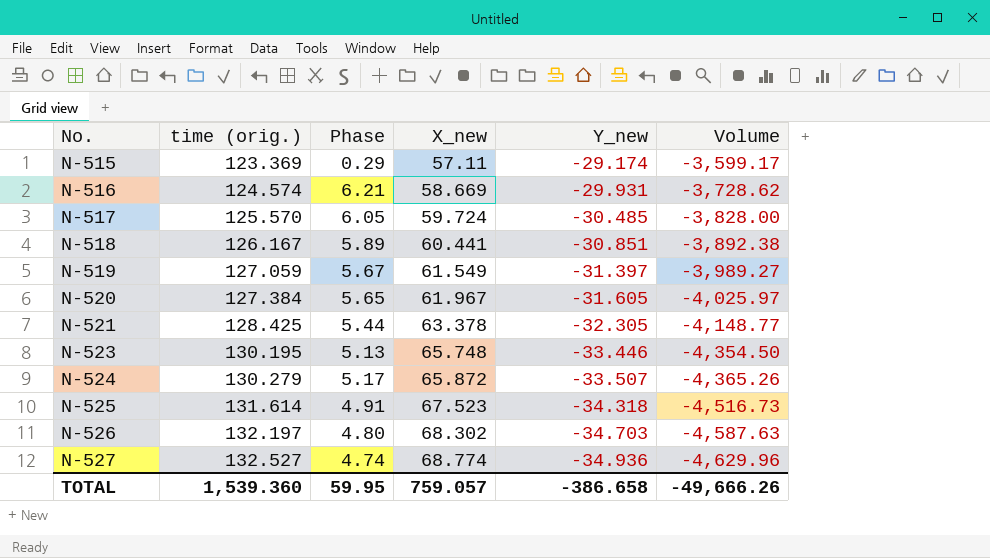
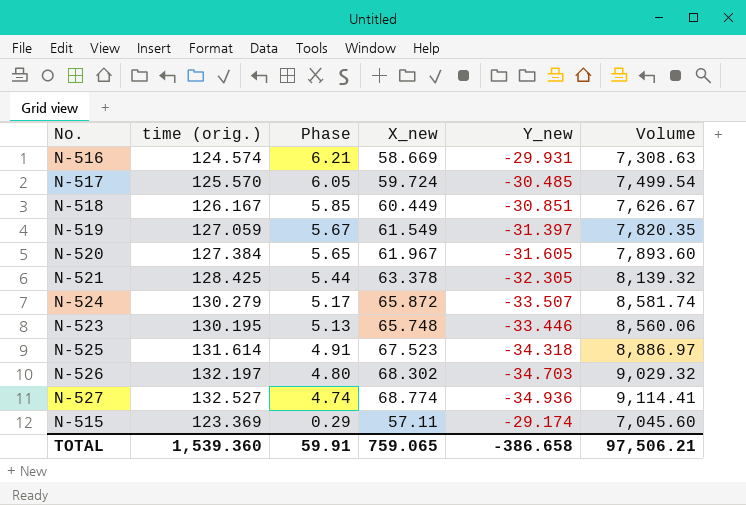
row order: No. ascending -> Phase descending
column Volume | formula: [time (orig.)] * [Y_new] -> [time (orig.)] * [X_new]
N-518 | Phase: 5.89 -> 5.85
N-518 | X_new: 60.441 -> 60.449
TOTAL | Phase: 59.95 -> 59.91
TOTAL | X_new: 759.057 -> 759.065
TOTAL | Volume: -49,666.26 -> 97,506.21

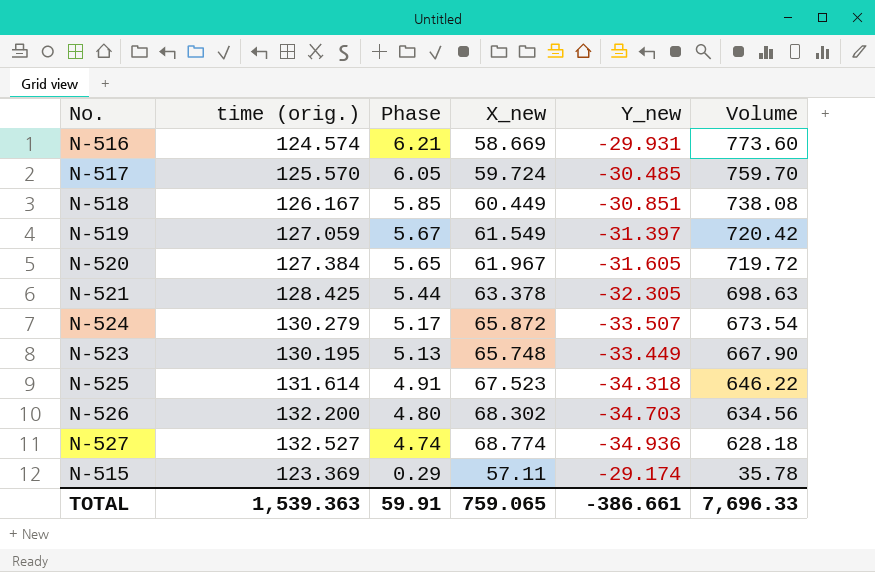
column Volume | formula: [time (orig.)] * [X_new] -> [time (orig.)] * [Phase]
N-523 | Y_new: -33.446 -> -33.449
N-526 | time (orig.): 132.197 -> 132.200
TOTAL | time (orig.): 1,539.360 -> 1,539.363
TOTAL | Y_new: -386.658 -> -386.661
TOTAL | Volume: 97,506.21 -> 7,696.33

